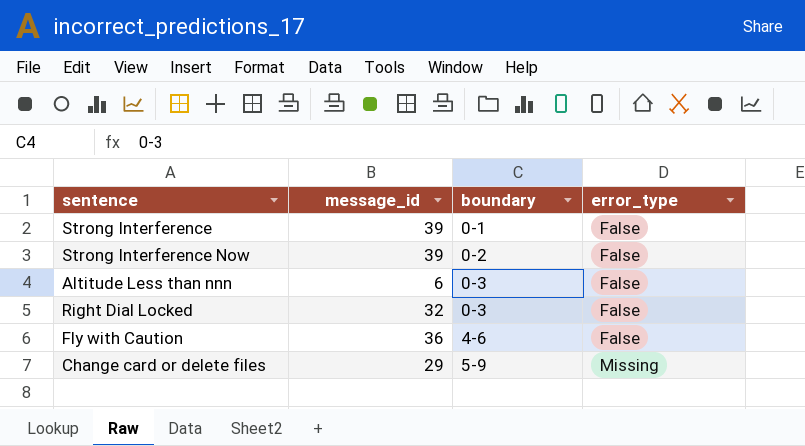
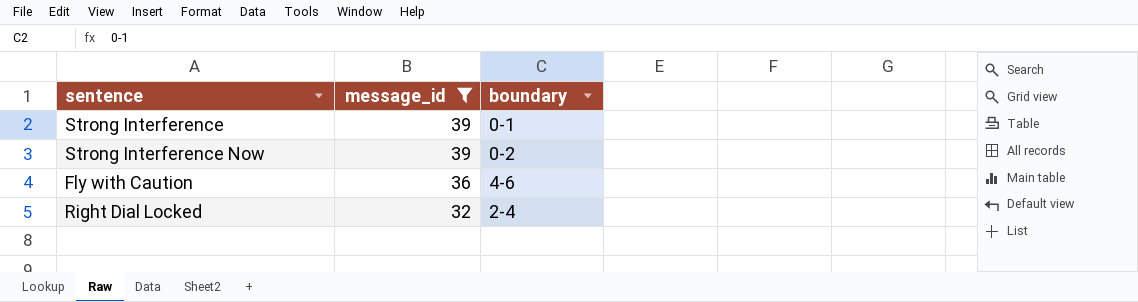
filter: none -> message_id >= 32
row order: boundary ascending -> message_id descending
column error_type | position: 4 -> none
Right Dial Locked | boundary: 0-3 -> 2-4

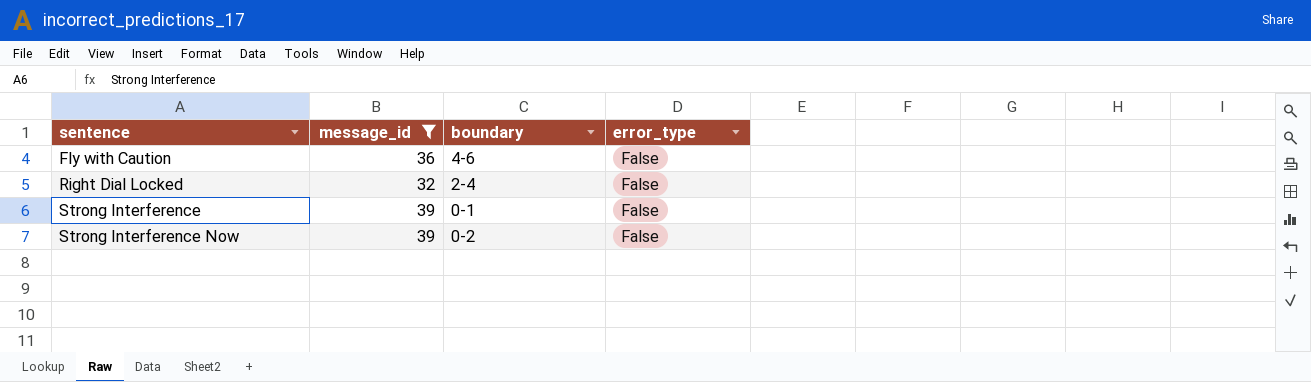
row order: message_id descending -> sentence ascending
column error_type | position: none -> 4

